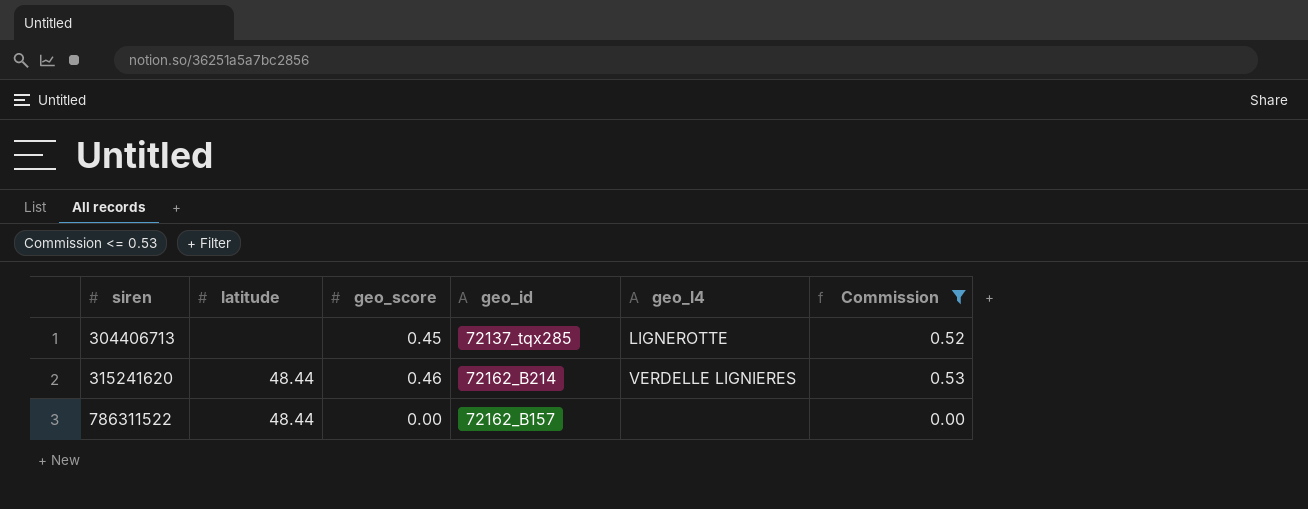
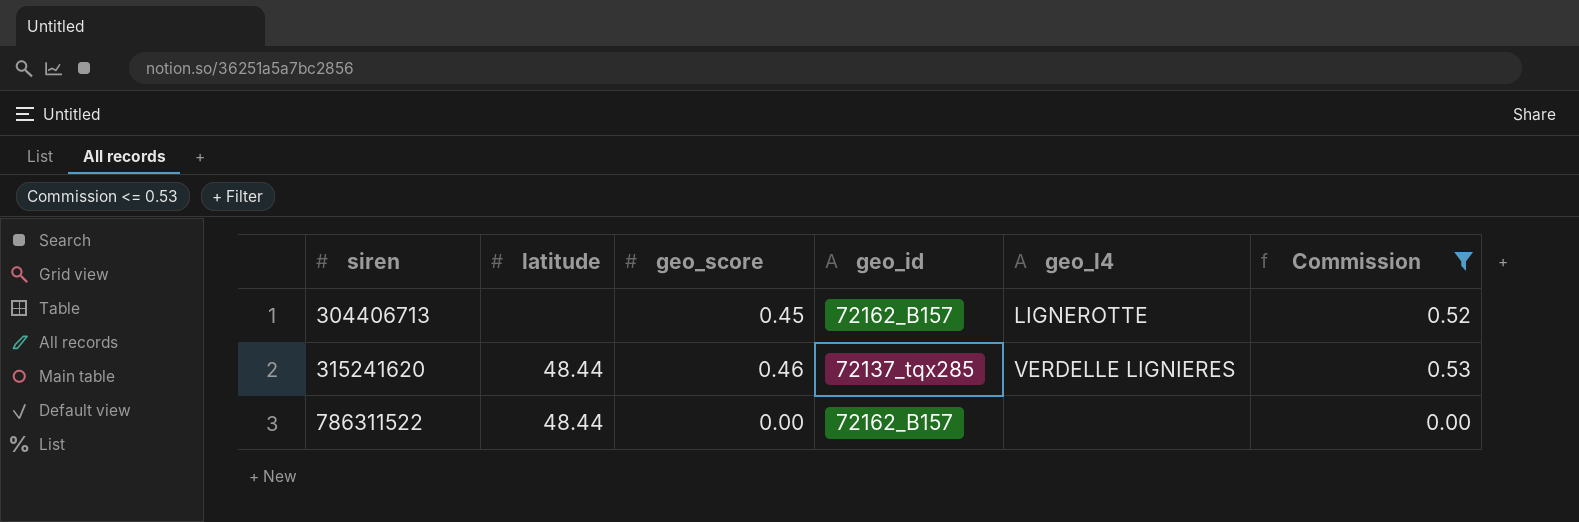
304406713 | geo_id: 72137_tqx285 -> 72162_B157
315241620 | geo_id: 72162_B214 -> 72137_tqx285

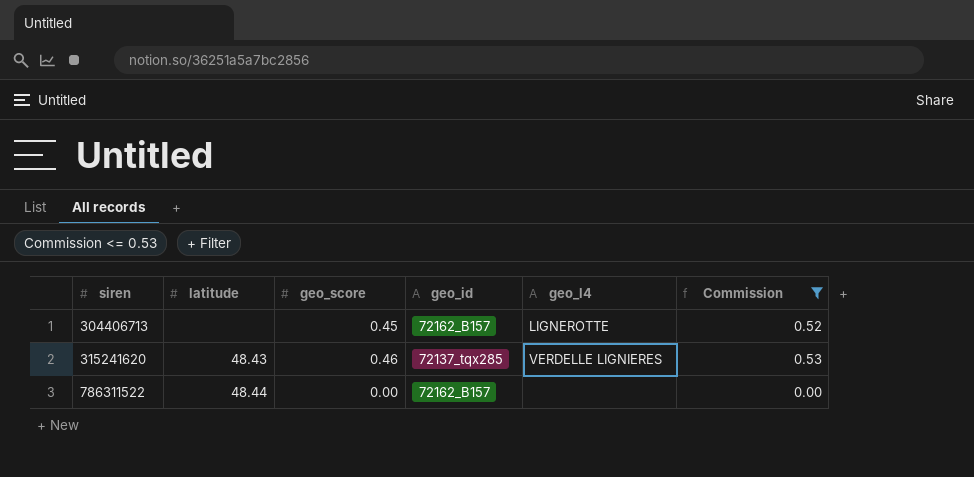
315241620 | latitude: 48.44 -> 48.43

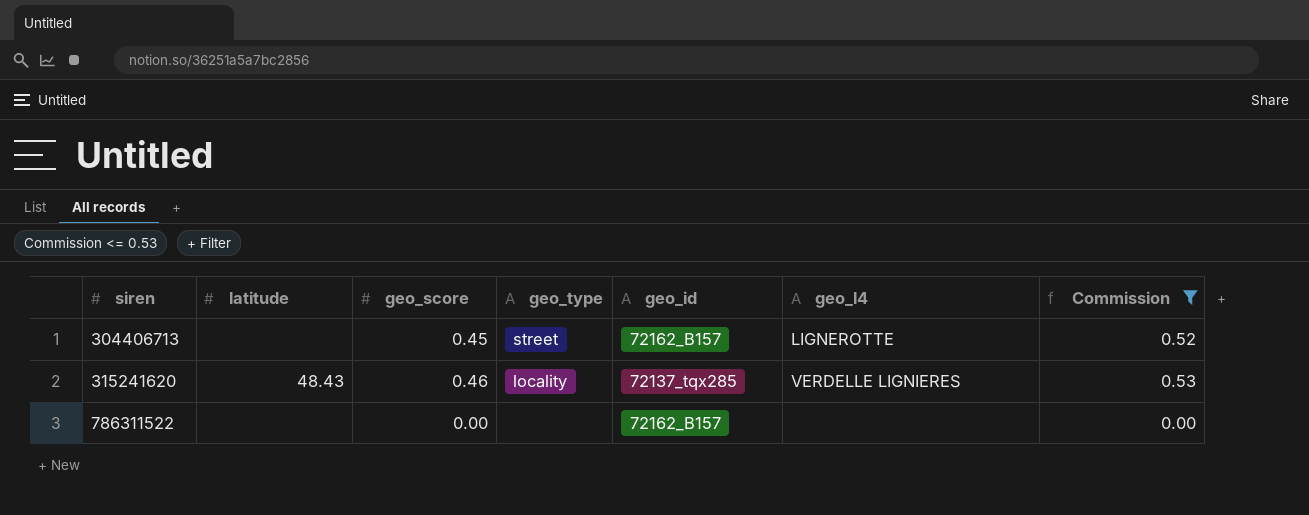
column geo_type | position: none -> 4
786311522 | latitude: 48.44 -> none

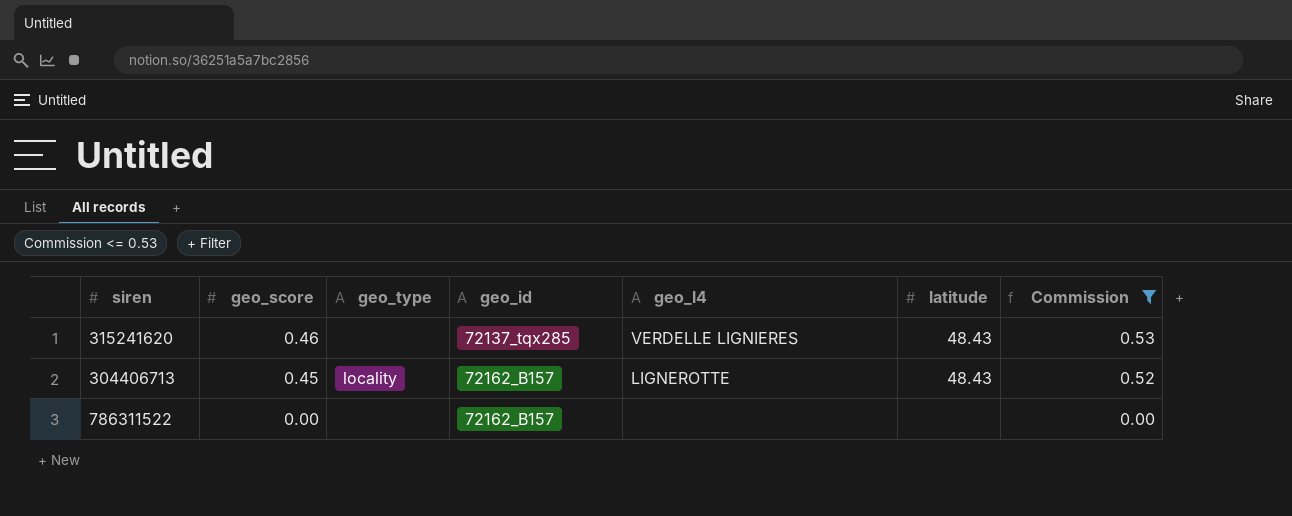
row order: siren ascending -> geo_score descending
column latitude | position: 2 -> 6
315241620 | geo_type: locality -> none
304406713 | geo_type: street -> locality
304406713 | latitude: none -> 48.43

